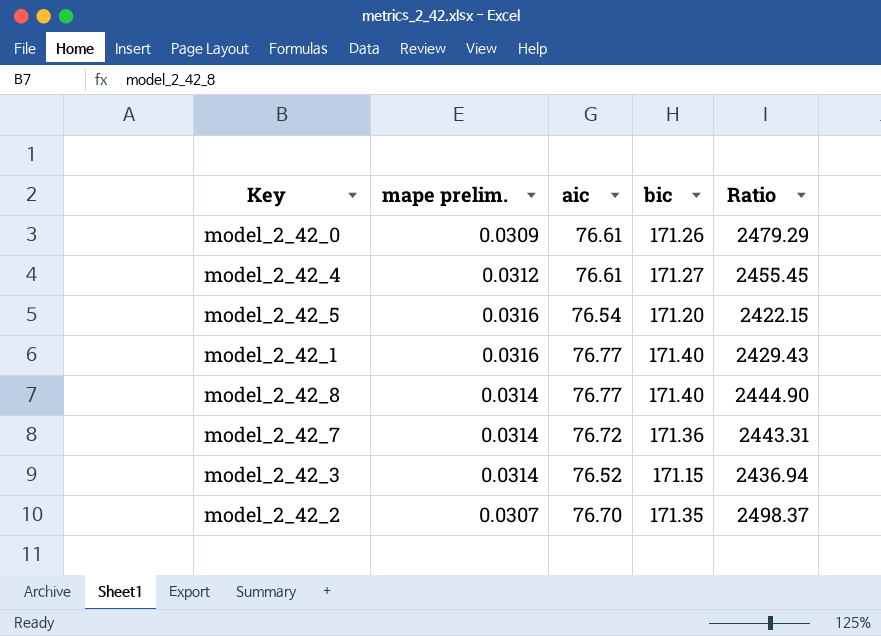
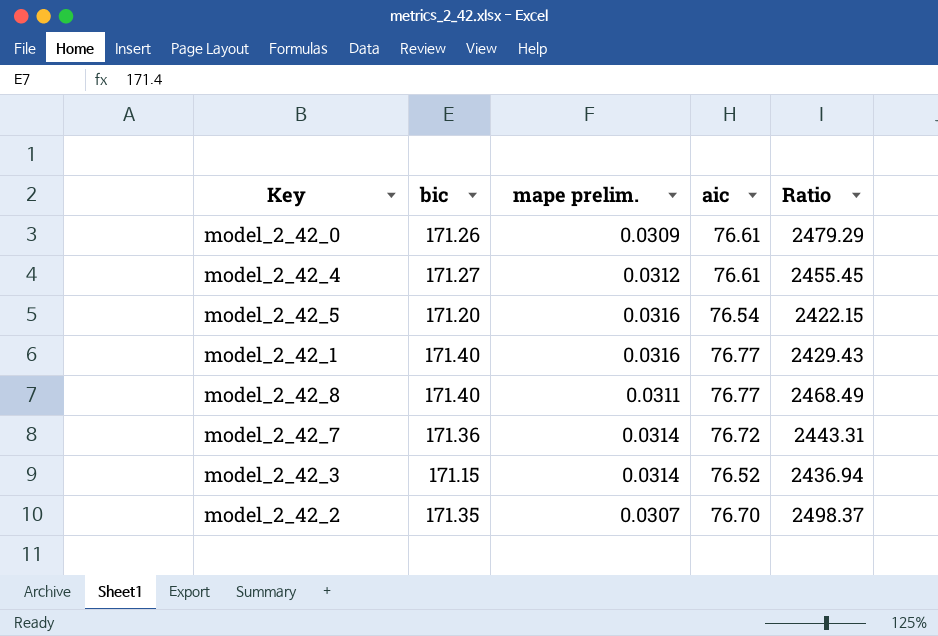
column bic | position: 4 -> 2
model_2_42_8 | mape prelim.: 0.0314 -> 0.0311
model_2_42_8 | Ratio: 2444.90 -> 2468.49

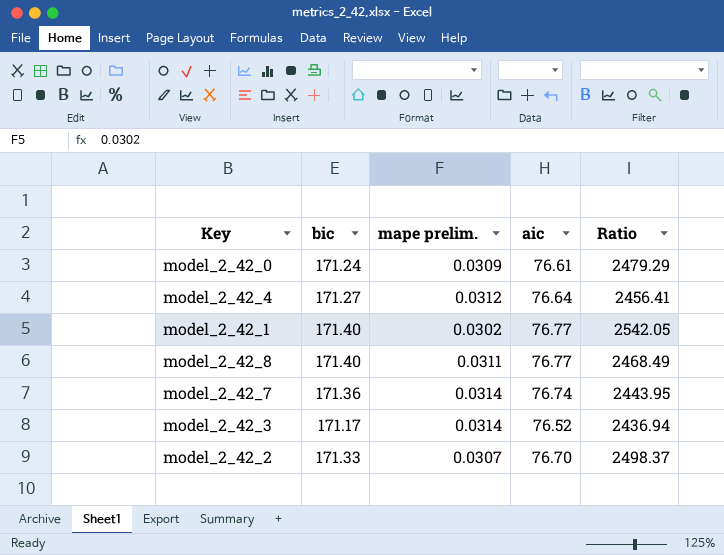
row model_2_42_5: 171.20 | 0.0316 | 76.54 | 2422.15 -> none
model_2_42_0 | bic: 171.26 -> 171.24
model_2_42_4 | aic: 76.61 -> 76.64
model_2_42_4 | Ratio: 2455.45 -> 2456.41
model_2_42_1 | mape prelim.: 0.0316 -> 0.0302
model_2_42_1 | Ratio: 2429.43 -> 2542.05
model_2_42_7 | aic: 76.72 -> 76.74
model_2_42_7 | Ratio: 2443.31 -> 2443.95
model_2_42_3 | bic: 171.15 -> 171.17
model_2_42_2 | bic: 171.35 -> 171.33

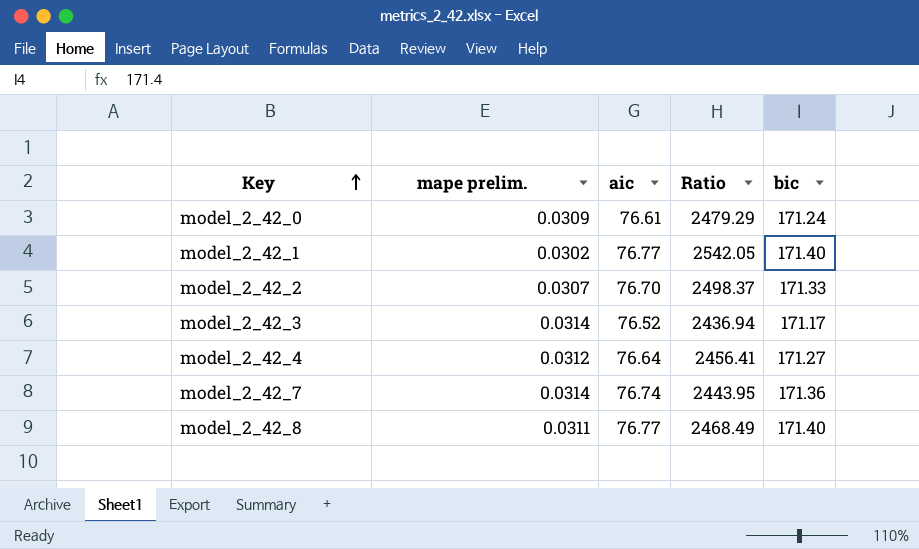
row order: none -> Key ascending
column bic | position: 2 -> 5

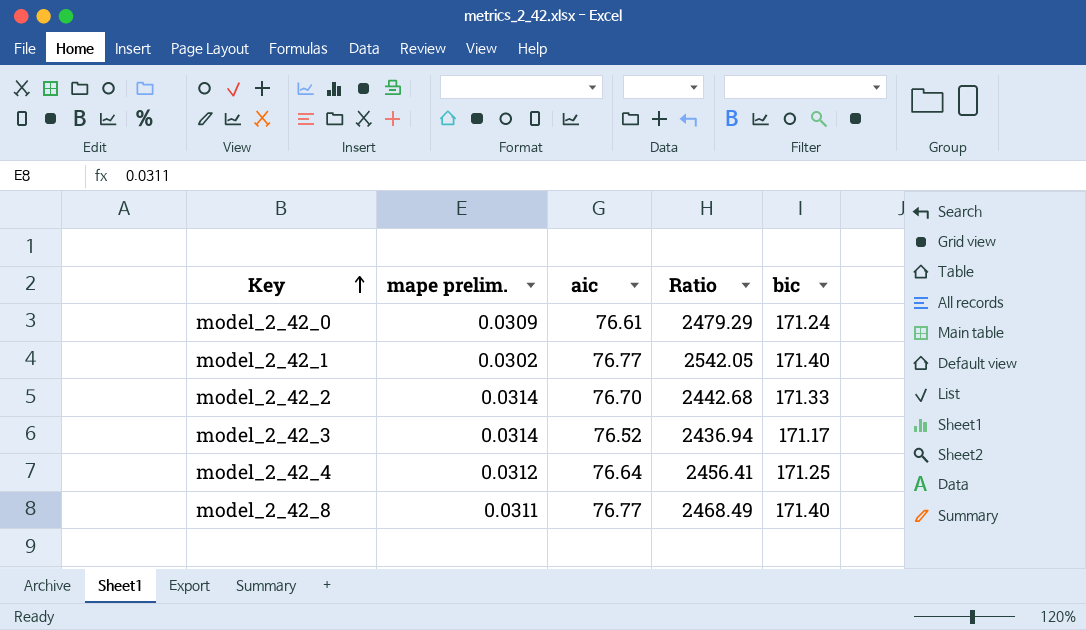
row model_2_42_7: 0.0314 | 76.74 | 2443.95 | 171.36 -> none
model_2_42_2 | mape prelim.: 0.0307 -> 0.0314
model_2_42_2 | Ratio: 2498.37 -> 2442.68
model_2_42_4 | bic: 171.27 -> 171.25

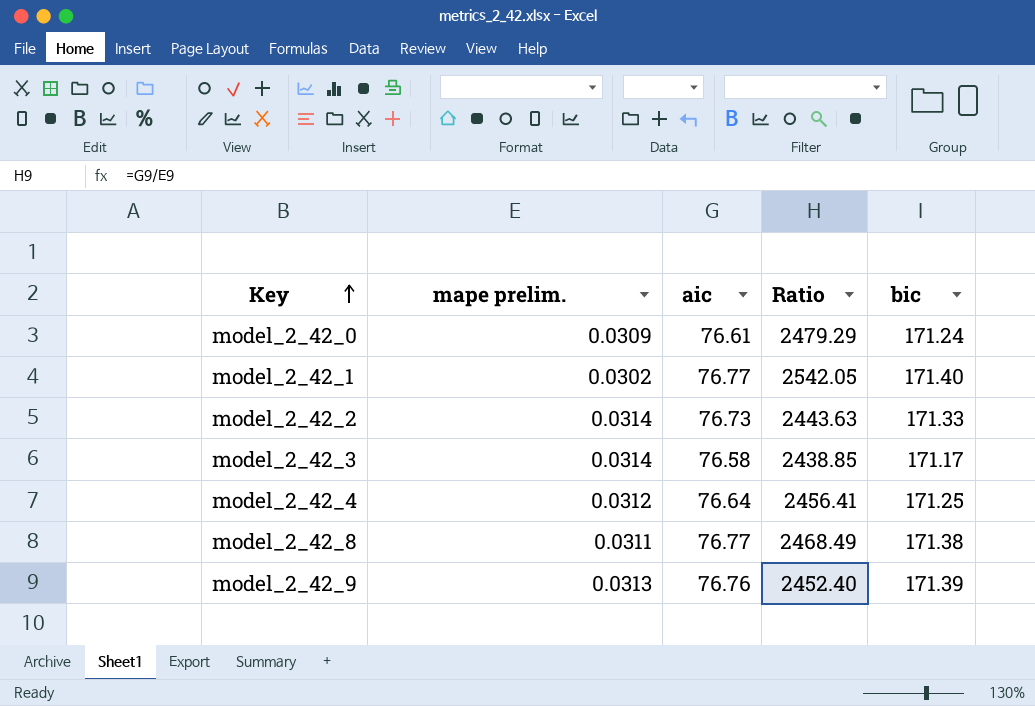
model_2_42_2 | aic: 76.70 -> 76.73
model_2_42_2 | Ratio: 2442.68 -> 2443.63
model_2_42_3 | aic: 76.52 -> 76.58
model_2_42_3 | Ratio: 2436.94 -> 2438.85
model_2_42_8 | bic: 171.40 -> 171.38
row model_2_42_9: none -> 0.0313 | 76.76 | 2452.40 | 171.39

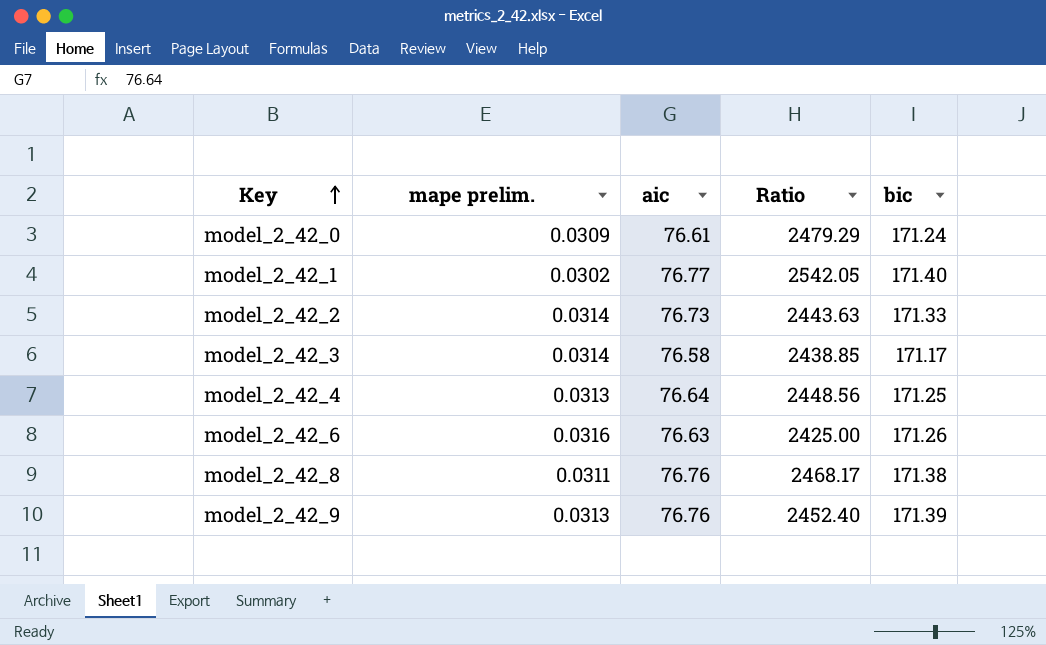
model_2_42_4 | mape prelim.: 0.0312 -> 0.0313
model_2_42_4 | Ratio: 2456.41 -> 2448.56
row model_2_42_6: none -> 0.0316 | 76.63 | 2425.00 | 171.26
model_2_42_8 | aic: 76.77 -> 76.76
model_2_42_8 | Ratio: 2468.49 -> 2468.17

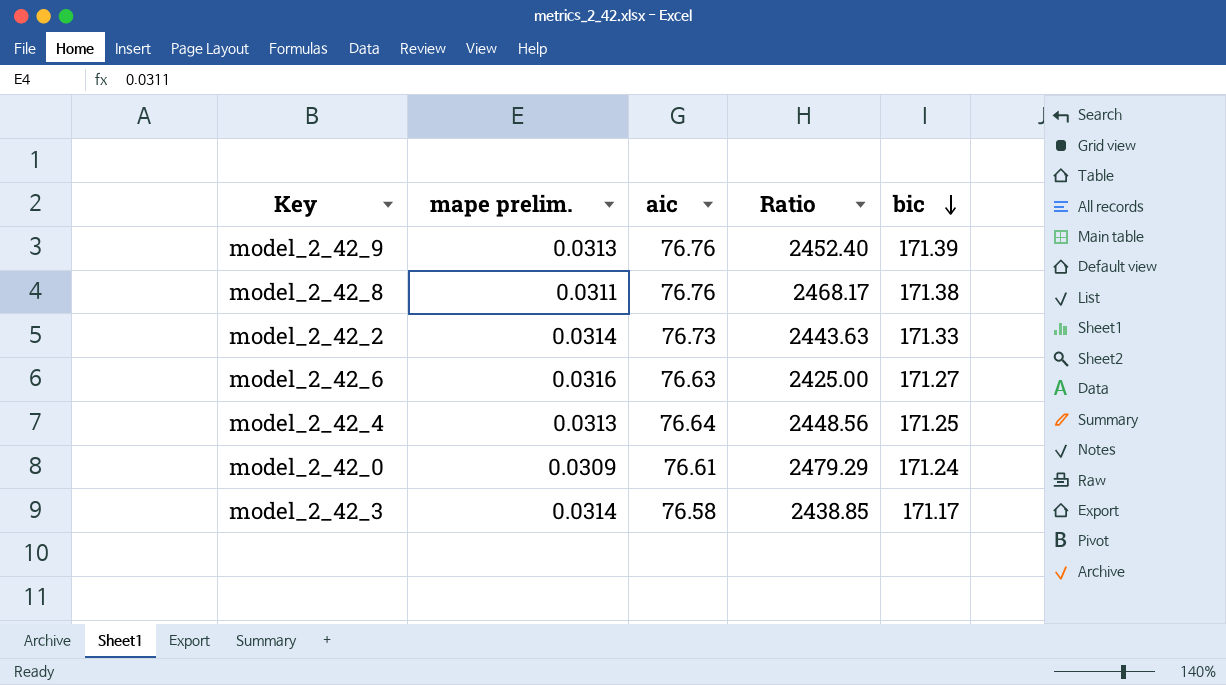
row order: Key ascending -> bic descending
row model_2_42_1: 0.0302 | 76.77 | 2542.05 | 171.40 -> none
model_2_42_6 | bic: 171.26 -> 171.27

